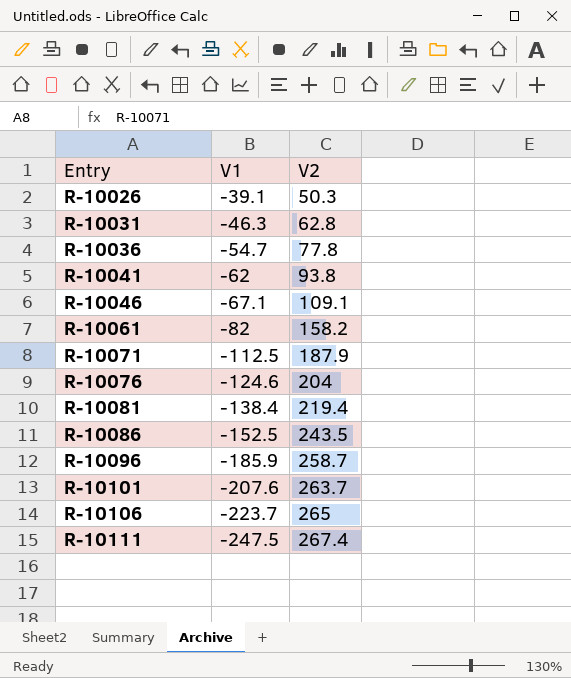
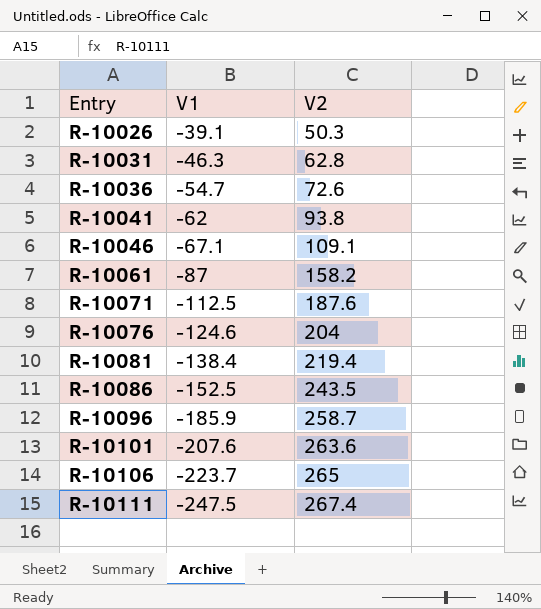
R-10036 | V2: 77.8 -> 72.6
R-10061 | V1: -82 -> -87
R-10071 | V2: 187.9 -> 187.6
R-10101 | V2: 263.7 -> 263.6

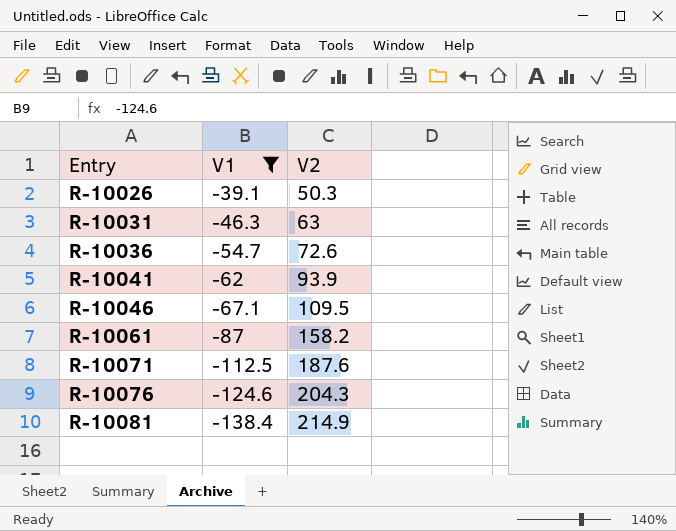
filter: none -> V1 >= -138.4
R-10031 | V2: 62.8 -> 63
R-10041 | V2: 93.8 -> 93.9
R-10046 | V2: 109.1 -> 109.5
R-10076 | V2: 204 -> 204.3
R-10081 | V2: 219.4 -> 214.9

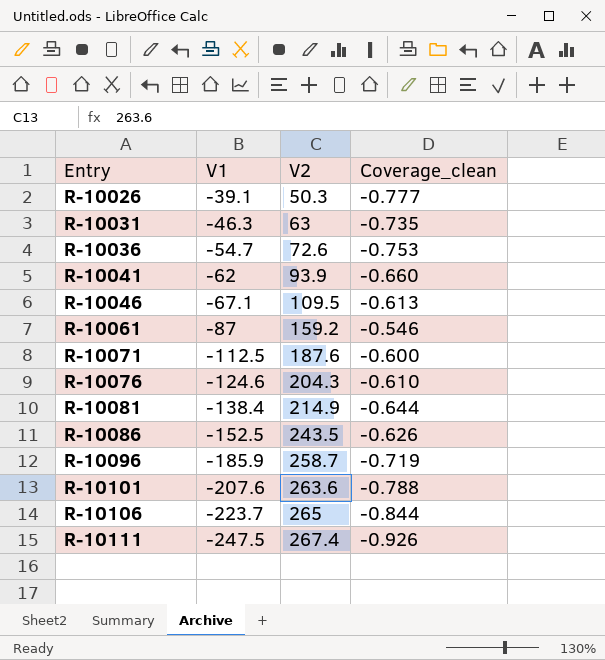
filter: V1 >= -138.4 -> none
column Coverage_clean | formula: none -> [V1] / [V2]
R-10061 | V2: 158.2 -> 159.2

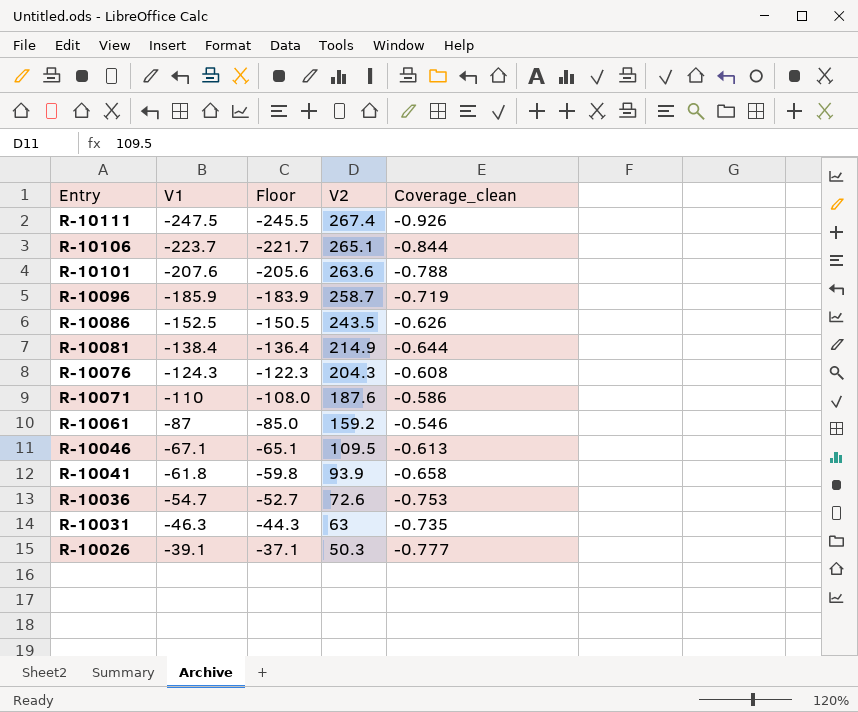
row order: Entry ascending -> Entry descending
column Floor | formula: none -> [V1] + 2
R-10106 | V2: 265 -> 265.1
R-10076 | V1: -124.6 -> -124.3
R-10076 | Coverage_clean: -0.610 -> -0.608
R-10071 | V1: -112.5 -> -110
R-10071 | Coverage_clean: -0.600 -> -0.586
R-10041 | V1: -62 -> -61.8
R-10041 | Coverage_clean: -0.660 -> -0.658

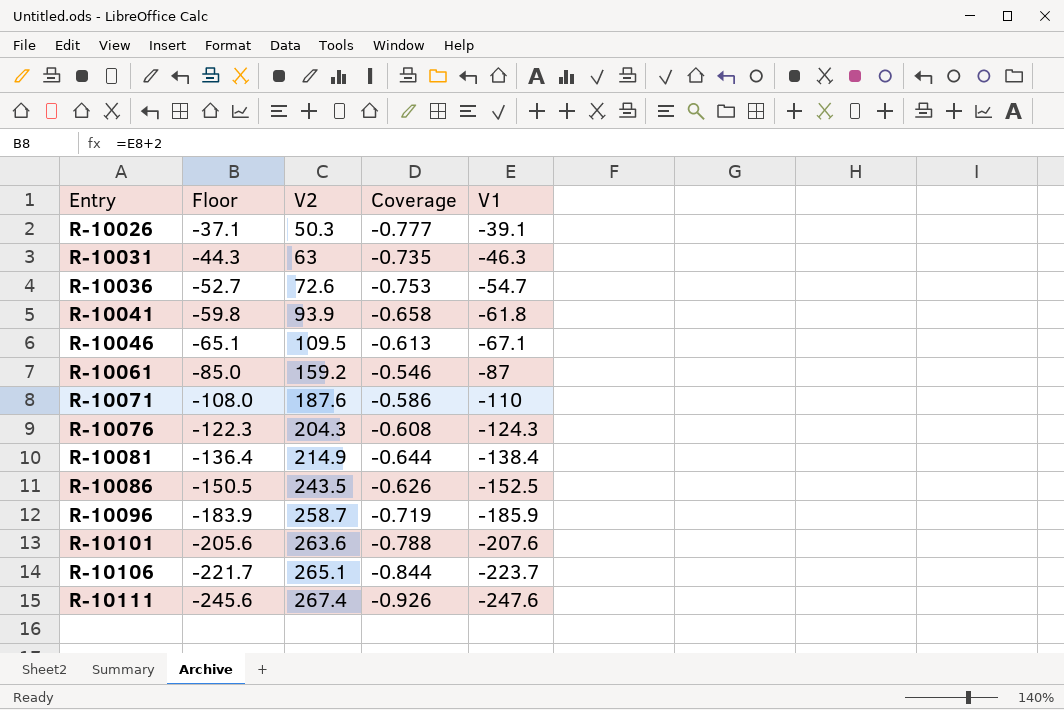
row order: Entry descending -> Entry ascending
column name: Coverage_clean -> Coverage
column V1 | position: 2 -> 5
R-10111 | Floor: -245.5 -> -245.6
R-10111 | V1: -247.5 -> -247.6

